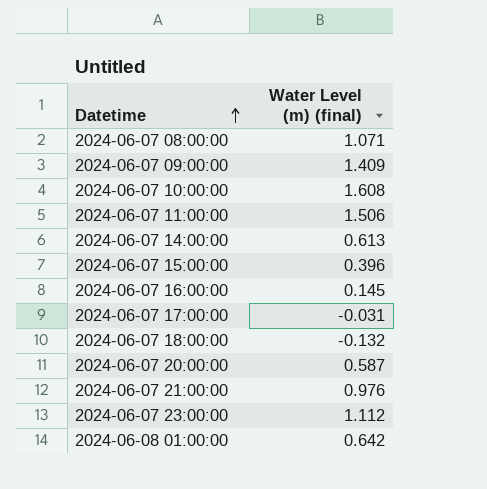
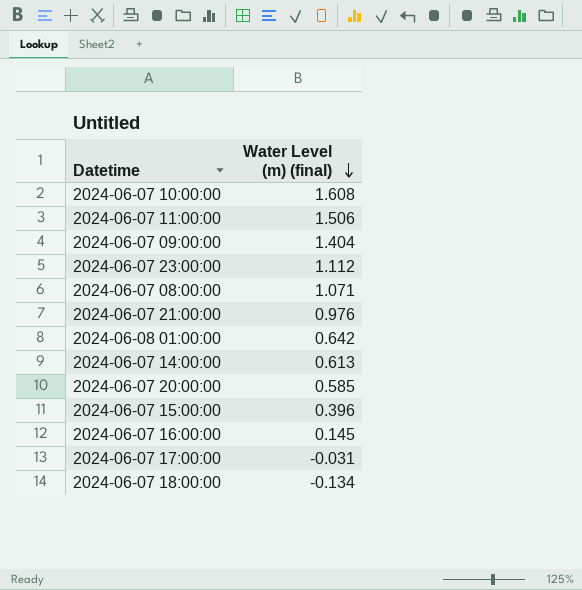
row order: Datetime ascending -> Water Level (m) (final) descending
2024-06-07 09:00:00 | Water Level (m) (final): 1.409 -> 1.404
2024-06-07 20:00:00 | Water Level (m) (final): 0.587 -> 0.585
2024-06-07 18:00:00 | Water Level (m) (final): -0.132 -> -0.134

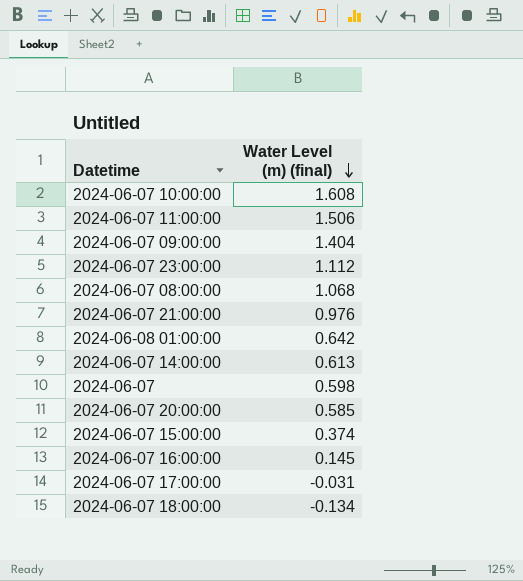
2024-06-07 08:00:00 | Water Level (m) (final): 1.071 -> 1.068
row 2024-06-07: none -> 0.598
2024-06-07 15:00:00 | Water Level (m) (final): 0.396 -> 0.374

